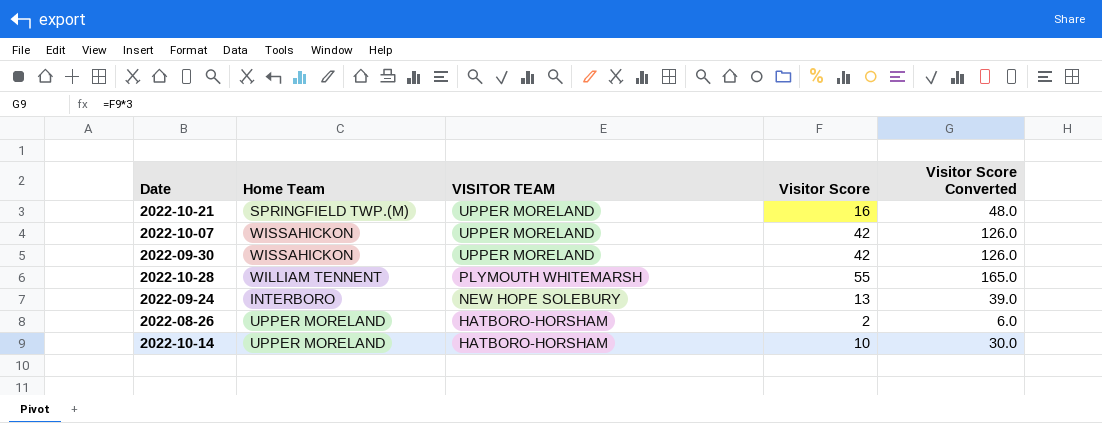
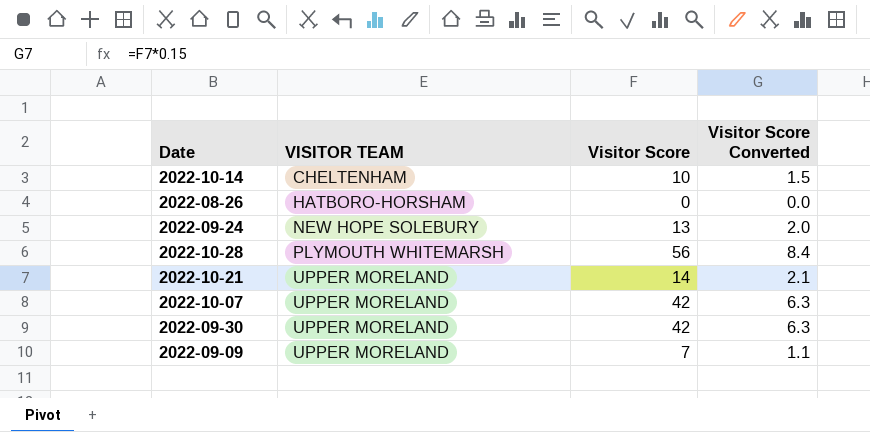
row order: VISITOR TEAM descending -> VISITOR TEAM ascending
column Home Team | position: 2 -> none
column Visitor Score Converted | formula: [Visitor Score] * 3 -> [Visitor Score] * 0.15
2022-10-14 | VISITOR TEAM: HATBORO-HORSHAM -> CHELTENHAM
2022-08-26 | Visitor Score: 2 -> 0
2022-10-28 | Visitor Score: 55 -> 56
2022-10-21 | Visitor Score: 16 -> 14
row 2022-09-09: none -> UPPER MORELAND | 7 | 1.1

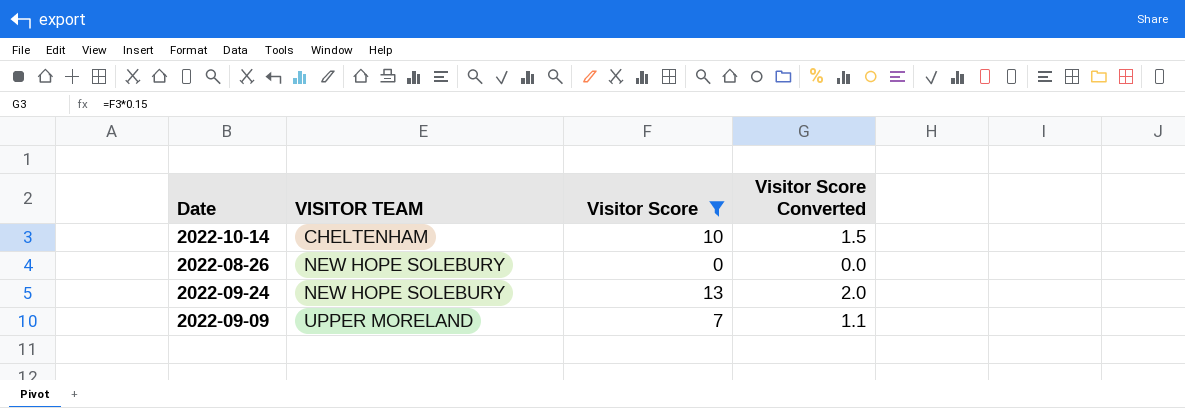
filter: none -> Visitor Score <= 13
2022-08-26 | VISITOR TEAM: HATBORO-HORSHAM -> NEW HOPE SOLEBURY

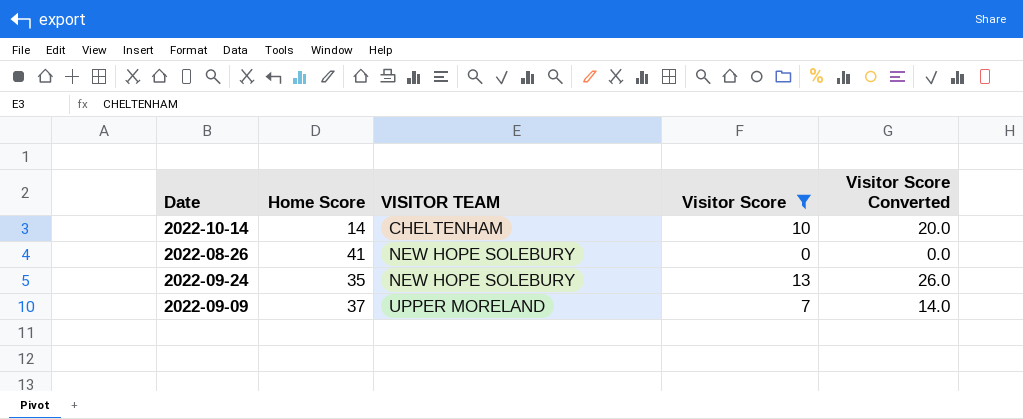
column Home Score | position: none -> 2
column Visitor Score Converted | formula: [Visitor Score] * 0.15 -> [Visitor Score] * 2

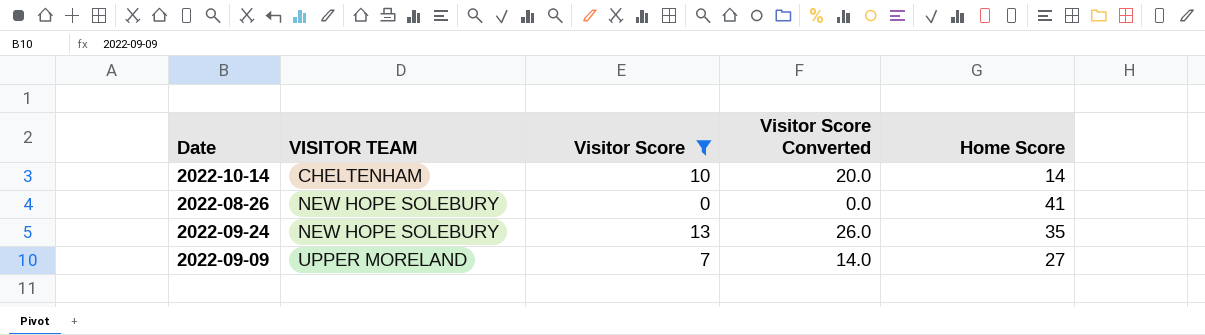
column Home Score | position: 2 -> 5
2022-09-09 | Home Score: 37 -> 27

